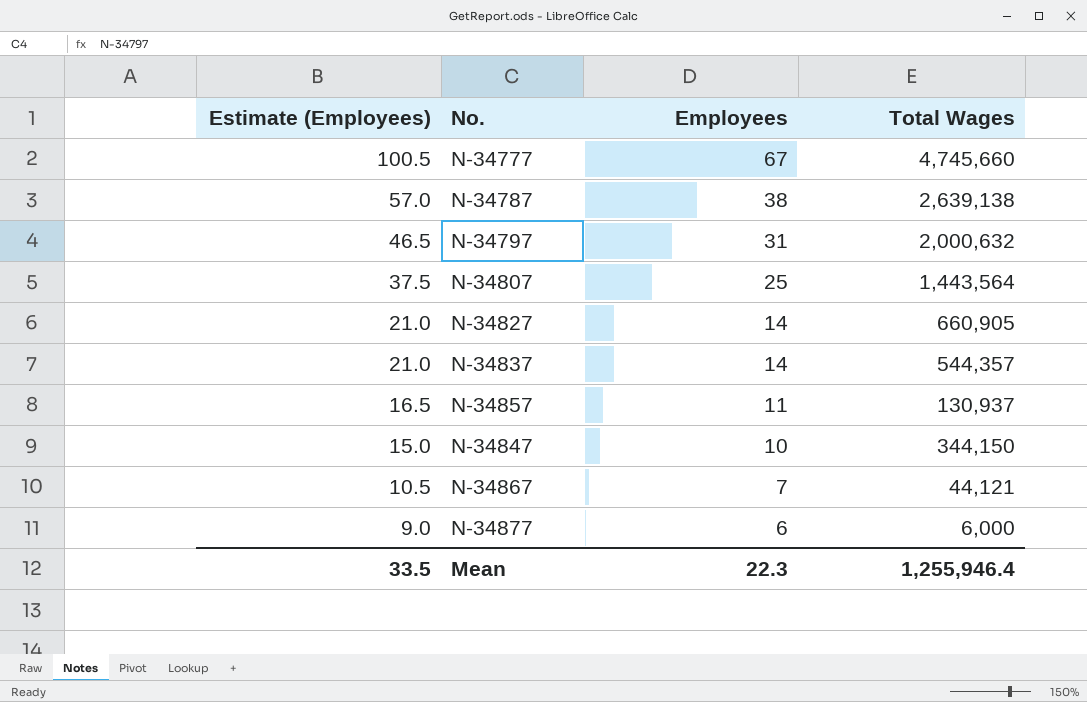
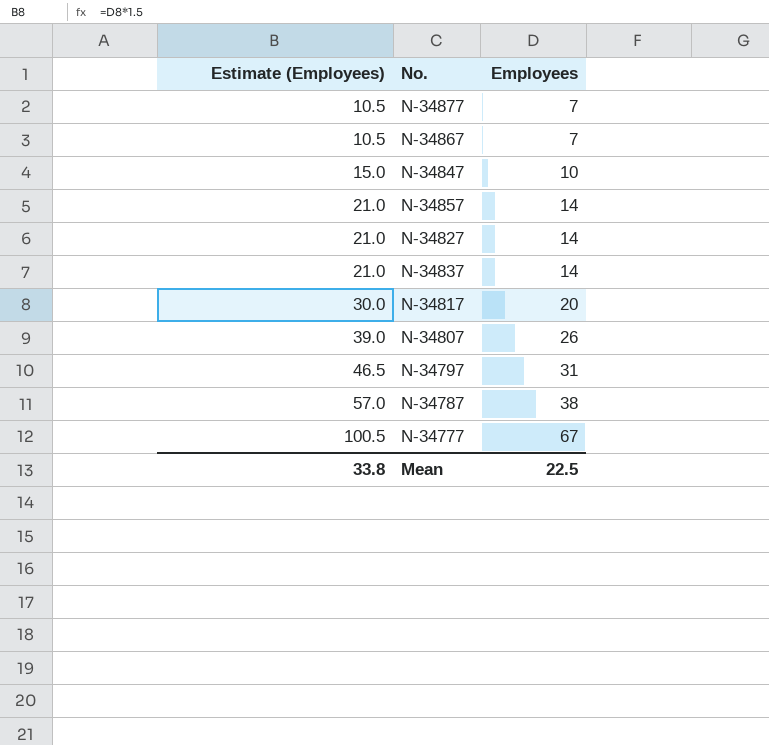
row order: Estimate (Employees) descending -> Estimate (Employees) ascending
column Total Wages | position: 4 -> none
N-34877 | Estimate (Employees): 9.0 -> 10.5
N-34877 | Employees: 6 -> 7
N-34857 | Estimate (Employees): 16.5 -> 21.0
N-34857 | Employees: 11 -> 14
row N-34817: none -> 30.0 | 20
N-34807 | Estimate (Employees): 37.5 -> 39.0
N-34807 | Employees: 25 -> 26
Mean | Estimate (Employees): 33.5 -> 33.8
Mean | Employees: 22.3 -> 22.5

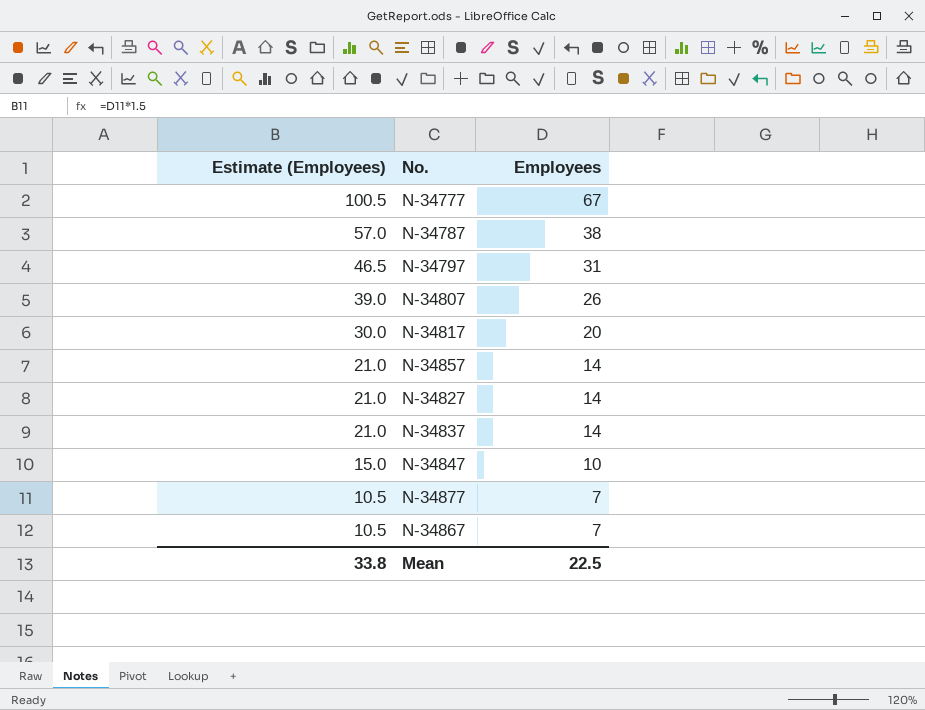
row order: Estimate (Employees) ascending -> Estimate (Employees) descending

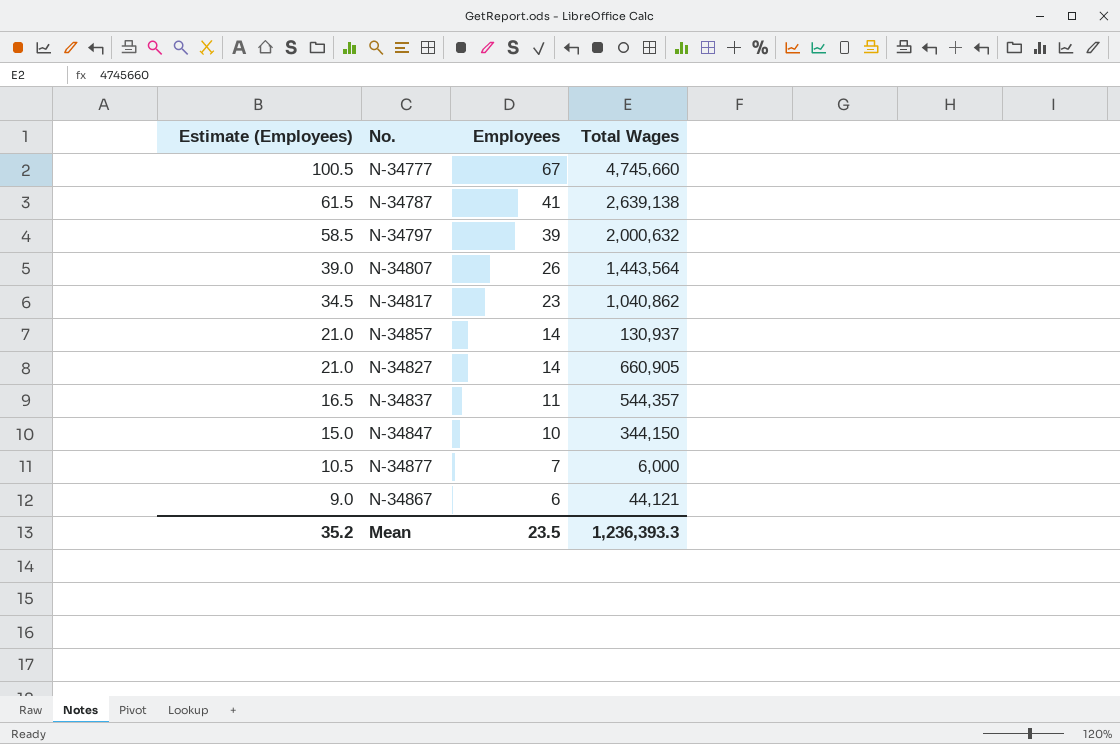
column Total Wages | position: none -> 4
N-34787 | Estimate (Employees): 57.0 -> 61.5
N-34787 | Employees: 38 -> 41
N-34797 | Estimate (Employees): 46.5 -> 58.5
N-34797 | Employees: 31 -> 39
N-34817 | Estimate (Employees): 30.0 -> 34.5
N-34817 | Employees: 20 -> 23
N-34837 | Estimate (Employees): 21.0 -> 16.5
N-34837 | Employees: 14 -> 11
N-34867 | Estimate (Employees): 10.5 -> 9.0
N-34867 | Employees: 7 -> 6
Mean | Estimate (Employees): 33.8 -> 35.2
Mean | Employees: 22.5 -> 23.5

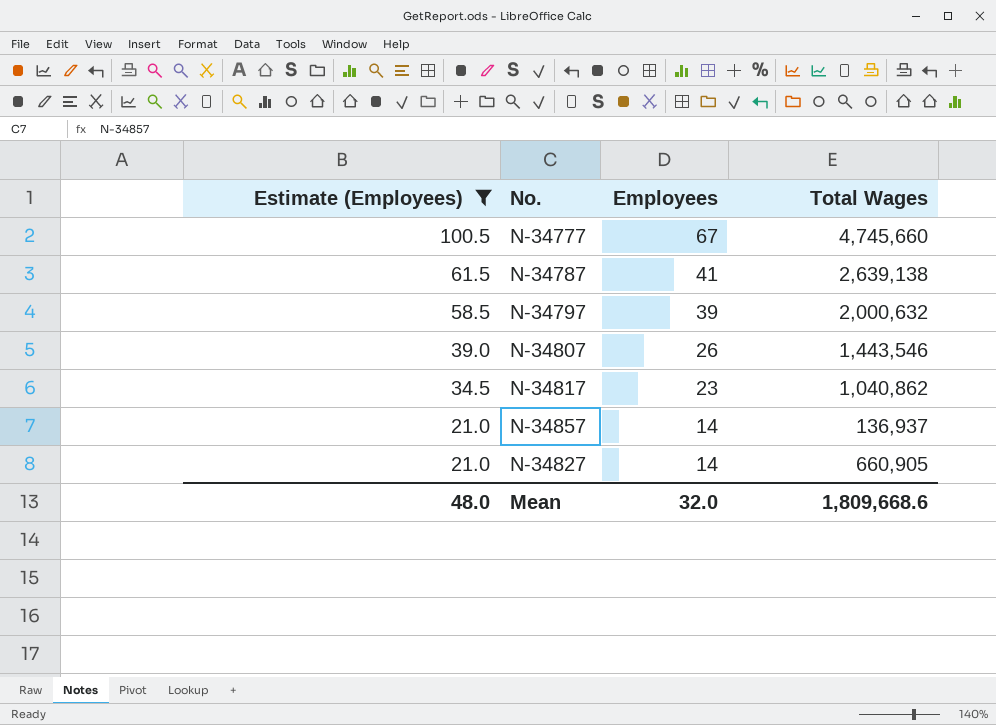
filter: none -> Estimate (Employees) >= 21.0
N-34807 | Total Wages: 1,443,564 -> 1,443,546
N-34857 | Total Wages: 130,937 -> 136,937
Mean | Estimate (Employees): 35.2 -> 48.0
Mean | Employees: 23.5 -> 32.0
Mean | Total Wages: 1,236,393.3 -> 1,809,668.6

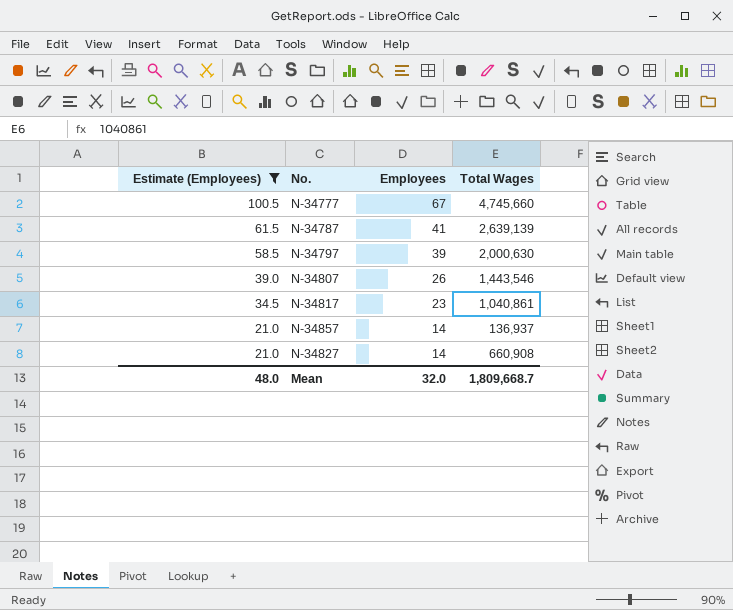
N-34787 | Total Wages: 2,639,138 -> 2,639,139
N-34797 | Total Wages: 2,000,632 -> 2,000,630
N-34817 | Total Wages: 1,040,862 -> 1,040,861
N-34827 | Total Wages: 660,905 -> 660,908
Mean | Total Wages: 1,809,668.6 -> 1,809,668.7

